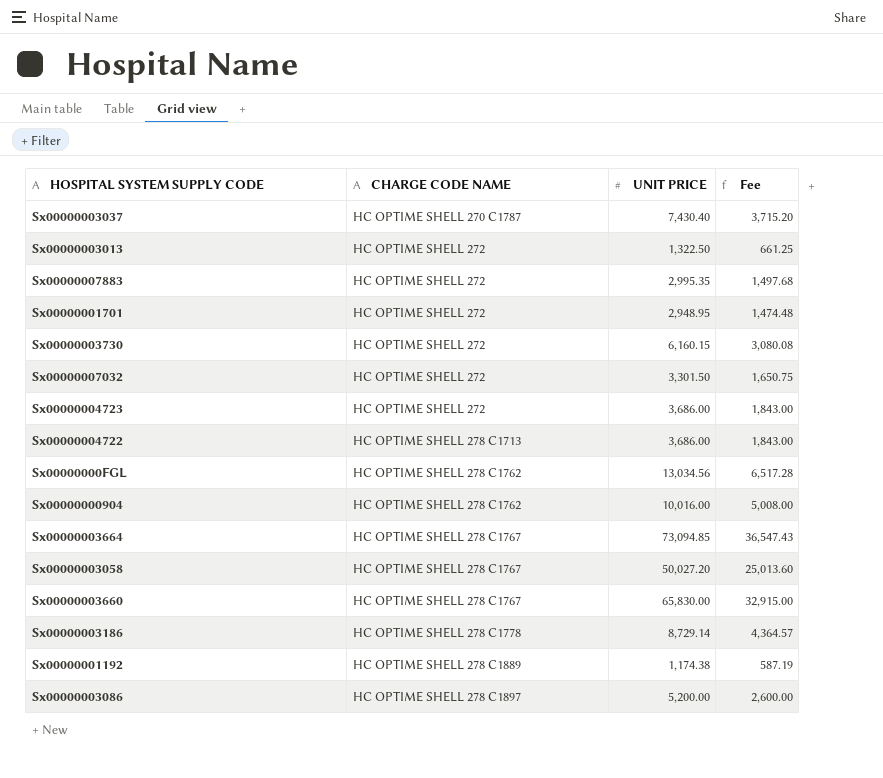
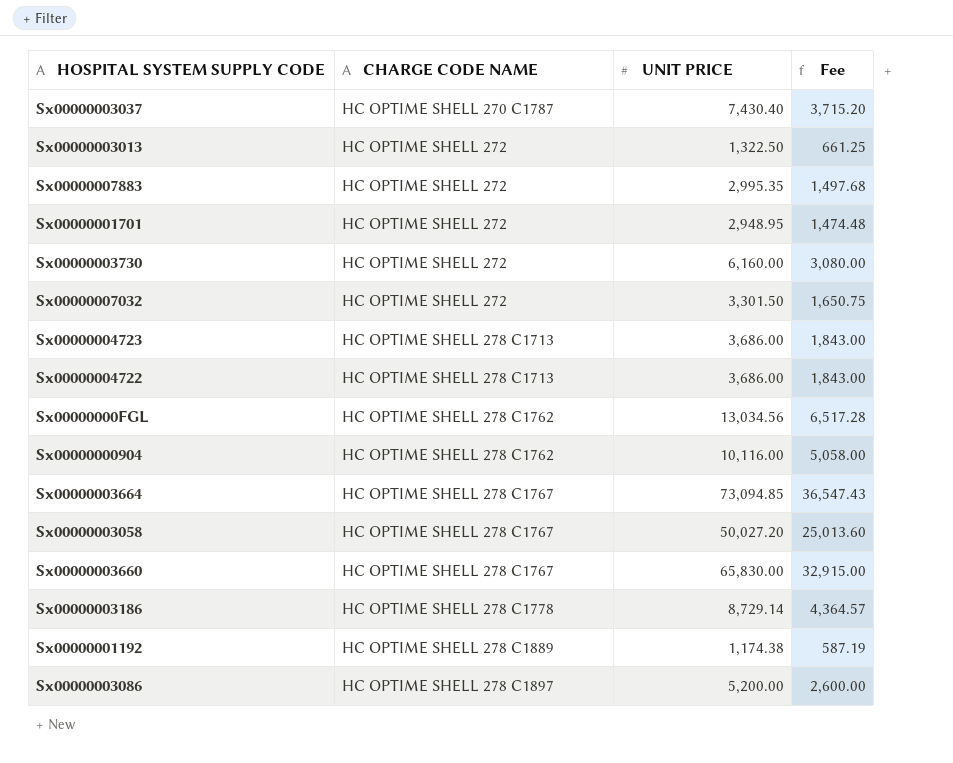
Sx00000003730 | UNIT PRICE: 6,160.15 -> 6,160.00
Sx00000003730 | Fee: 3,080.08 -> 3,080.00
Sx00000004723 | CHARGE CODE NAME: HC OPTIME SHELL 272 -> HC OPTIME SHELL 278 C1713
Sx00000000904 | UNIT PRICE: 10,016.00 -> 10,116.00
Sx00000000904 | Fee: 5,008.00 -> 5,058.00

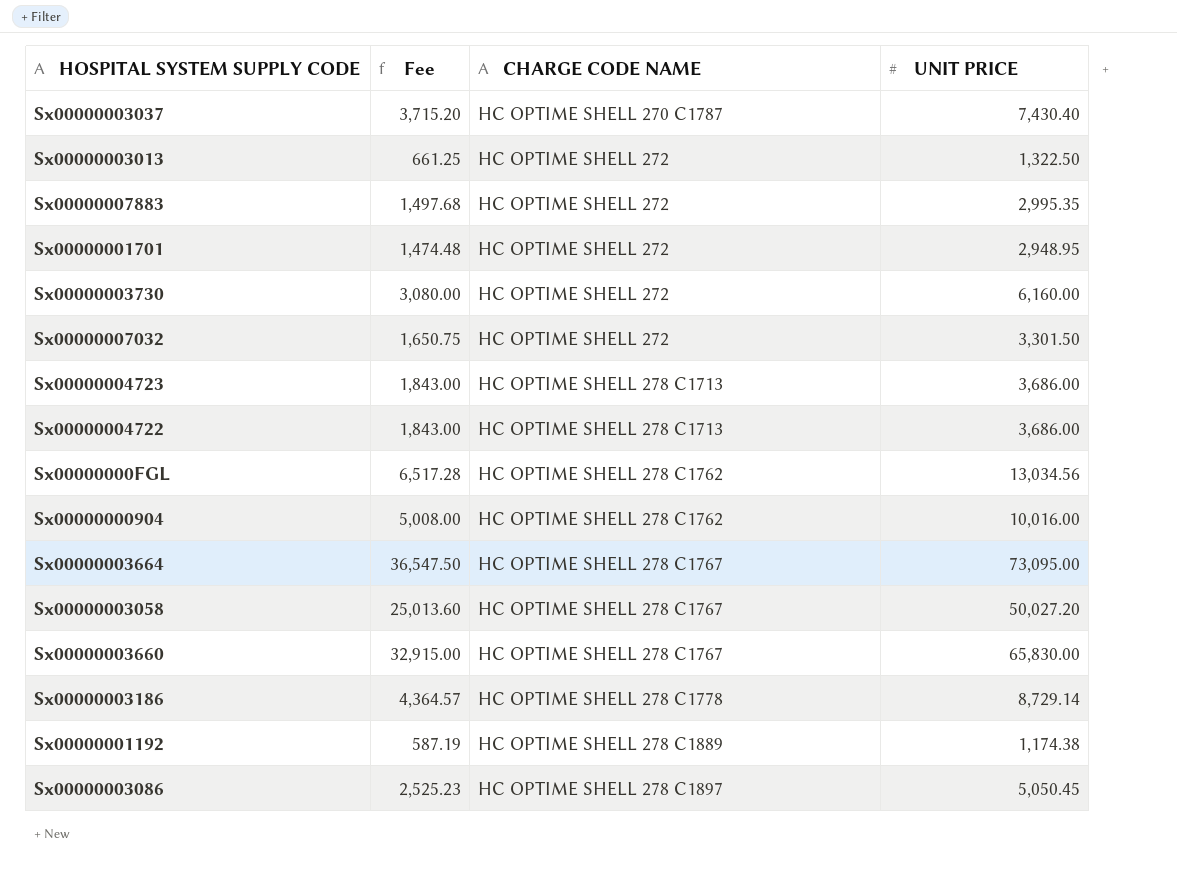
column Fee | position: 4 -> 2
Sx00000000904 | Fee: 5,058.00 -> 5,008.00
Sx00000000904 | UNIT PRICE: 10,116.00 -> 10,016.00
Sx00000003664 | Fee: 36,547.43 -> 36,547.50
Sx00000003664 | UNIT PRICE: 73,094.85 -> 73,095.00
Sx00000003086 | Fee: 2,600.00 -> 2,525.23
Sx00000003086 | UNIT PRICE: 5,200.00 -> 5,050.45

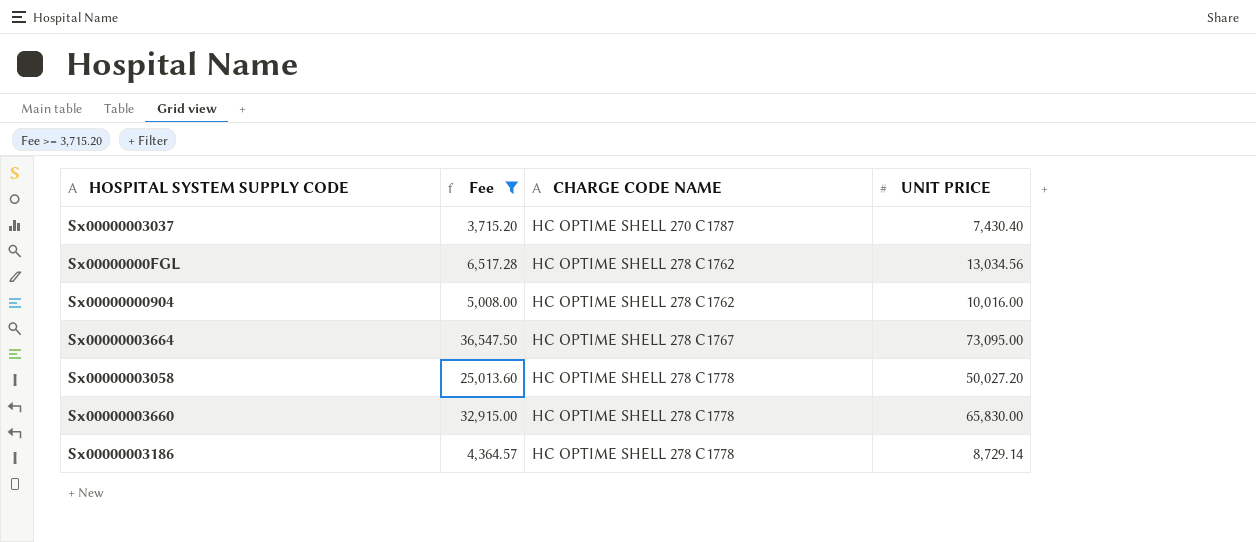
filter: none -> Fee >= 3,715.20
Sx00000003058 | CHARGE CODE NAME: HC OPTIME SHELL 278 C1767 -> HC OPTIME SHELL 278 C1778
Sx00000003660 | CHARGE CODE NAME: HC OPTIME SHELL 278 C1767 -> HC OPTIME SHELL 278 C1778

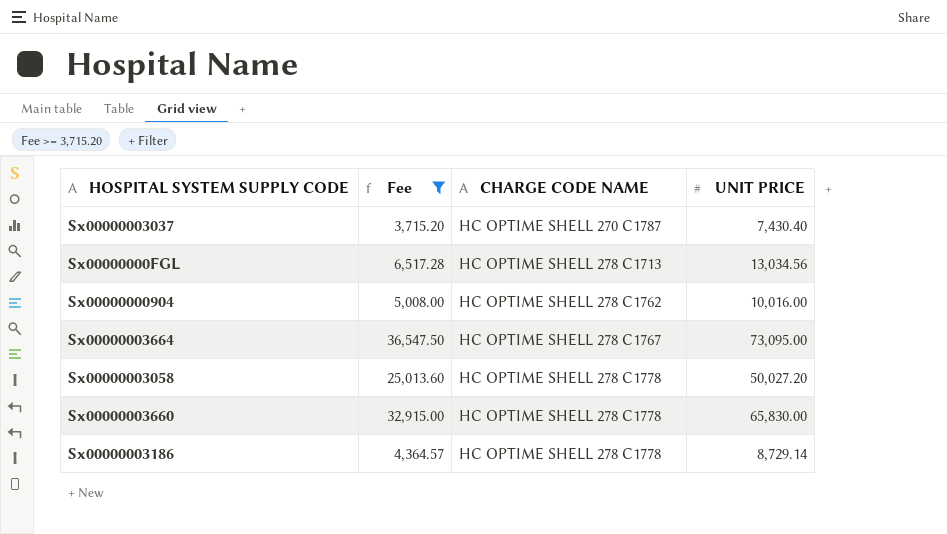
Sx00000000FGL | CHARGE CODE NAME: HC OPTIME SHELL 278 C1762 -> HC OPTIME SHELL 278 C1713

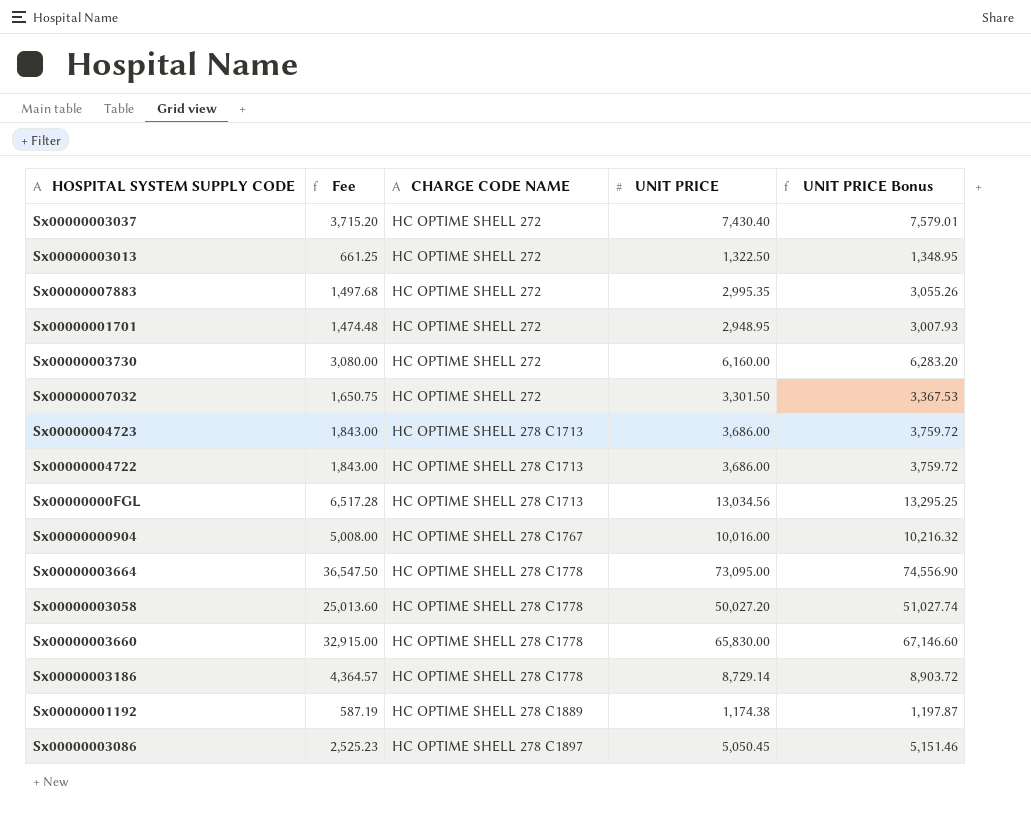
filter: Fee >= 3,715.20 -> none
column UNIT PRICE Bonus | formula: none -> [UNIT PRICE] * 1.02
Sx00000003037 | CHARGE CODE NAME: HC OPTIME SHELL 270 C1787 -> HC OPTIME SHELL 272
Sx00000000904 | CHARGE CODE NAME: HC OPTIME SHELL 278 C1762 -> HC OPTIME SHELL 278 C1767
Sx00000003664 | CHARGE CODE NAME: HC OPTIME SHELL 278 C1767 -> HC OPTIME SHELL 278 C1778

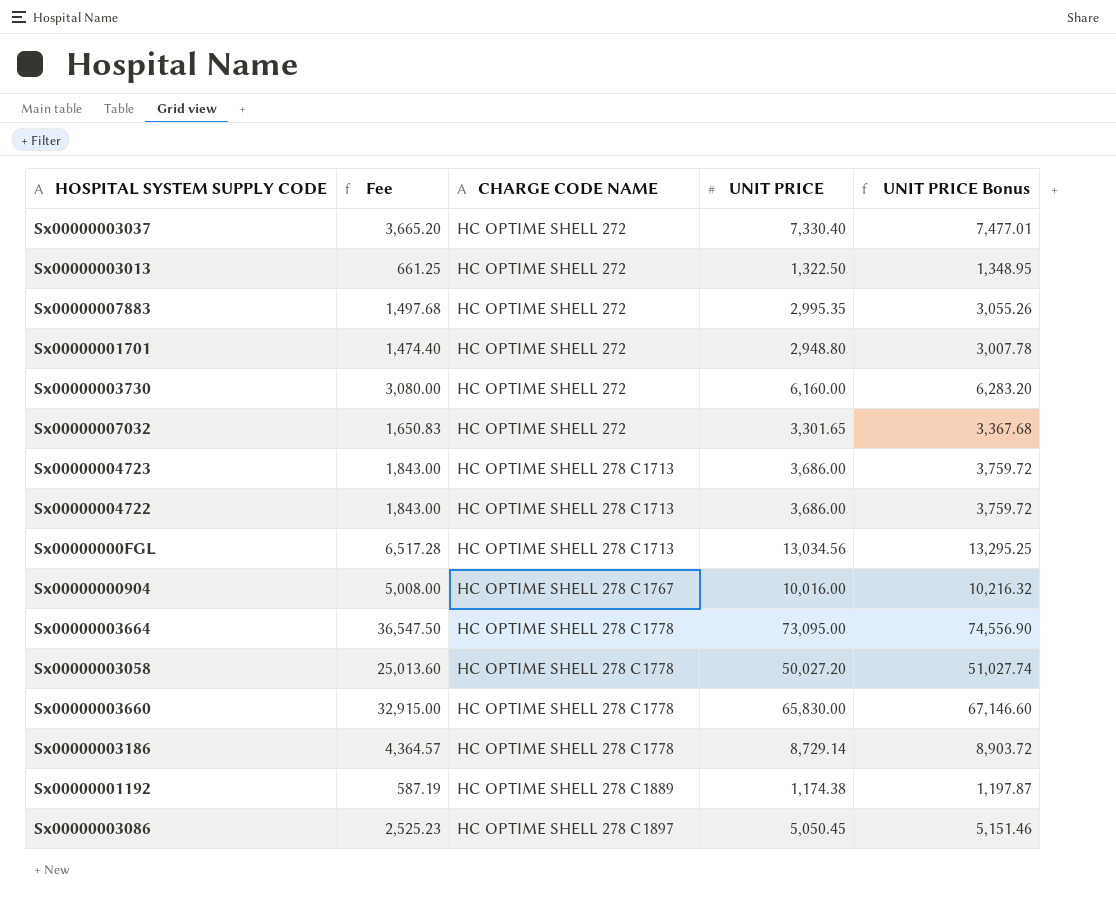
Sx00000003037 | Fee: 3,715.20 -> 3,665.20
Sx00000003037 | UNIT PRICE: 7,430.40 -> 7,330.40
Sx00000003037 | UNIT PRICE Bonus: 7,579.01 -> 7,477.01
Sx00000001701 | Fee: 1,474.48 -> 1,474.40
Sx00000001701 | UNIT PRICE: 2,948.95 -> 2,948.80
Sx00000001701 | UNIT PRICE Bonus: 3,007.93 -> 3,007.78
Sx00000007032 | Fee: 1,650.75 -> 1,650.83
Sx00000007032 | UNIT PRICE: 3,301.50 -> 3,301.65
Sx00000007032 | UNIT PRICE Bonus: 3,367.53 -> 3,367.68

